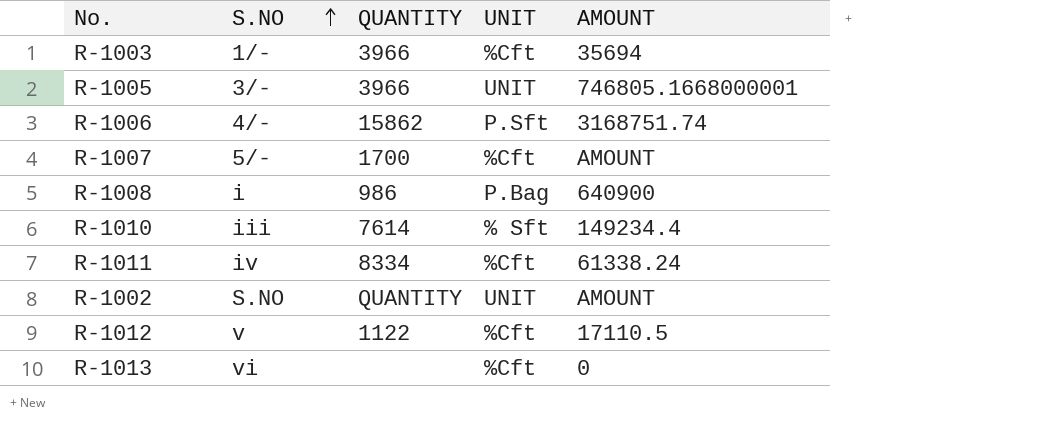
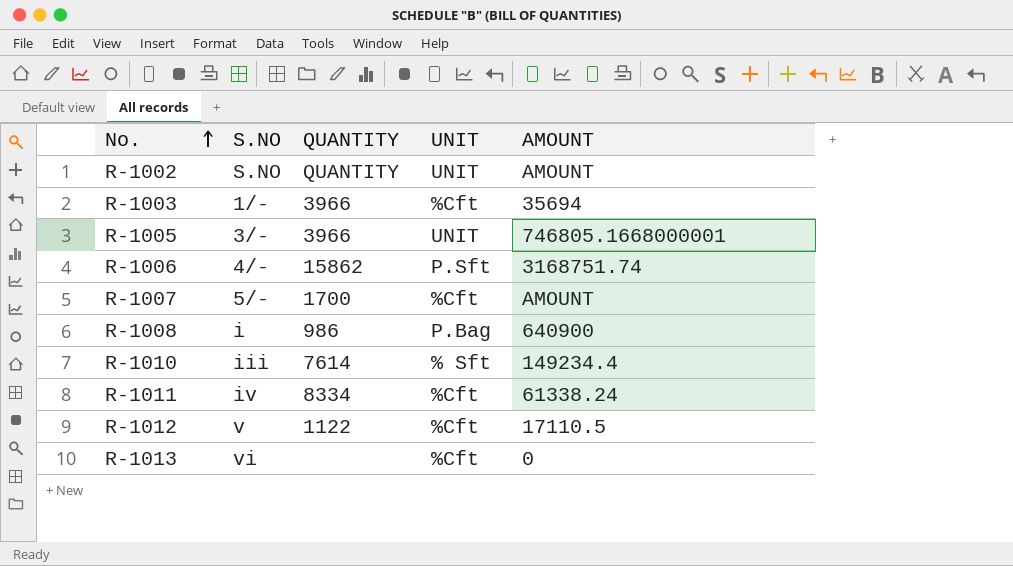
row order: S.NO ascending -> No. ascending

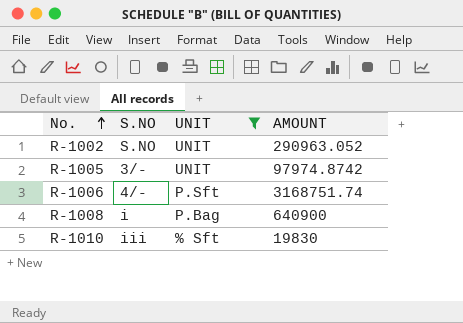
filter: none -> UNIT != %Cft
column QUANTITY | position: 3 -> none
R-1002 | AMOUNT: AMOUNT -> 290963.052
R-1005 | AMOUNT: 746805.1668000001 -> 97974.8742
R-1010 | AMOUNT: 149234.4 -> 19830

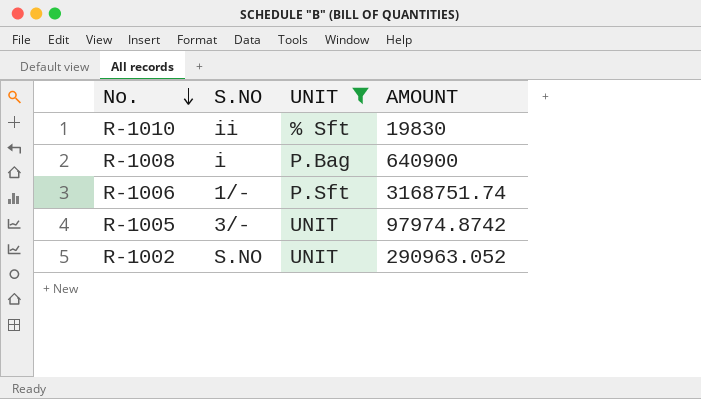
row order: No. ascending -> No. descending
R-1010 | S.NO: iii -> ii
R-1006 | S.NO: 4/- -> 1/-

